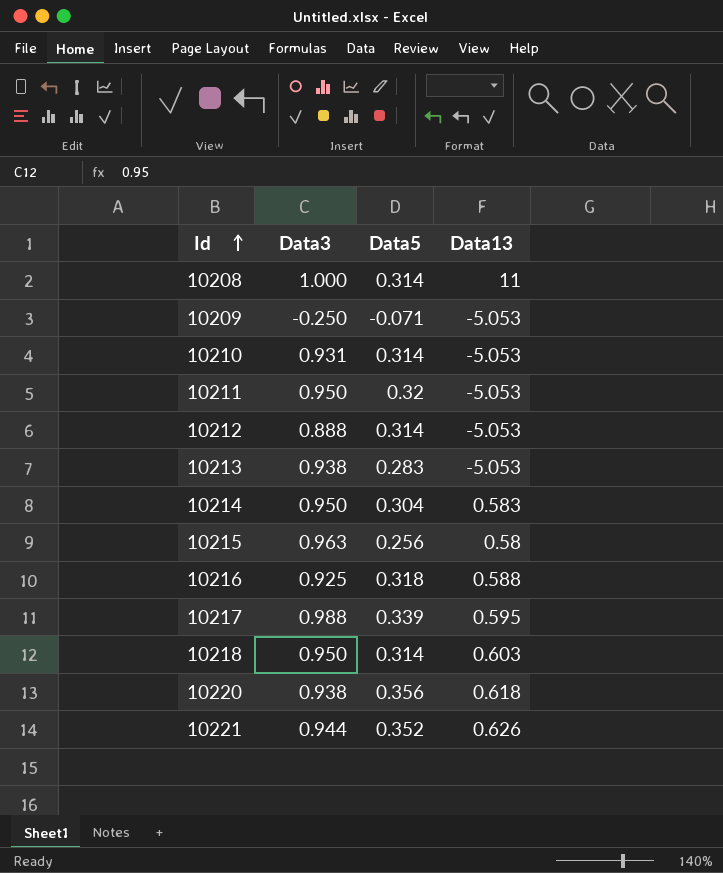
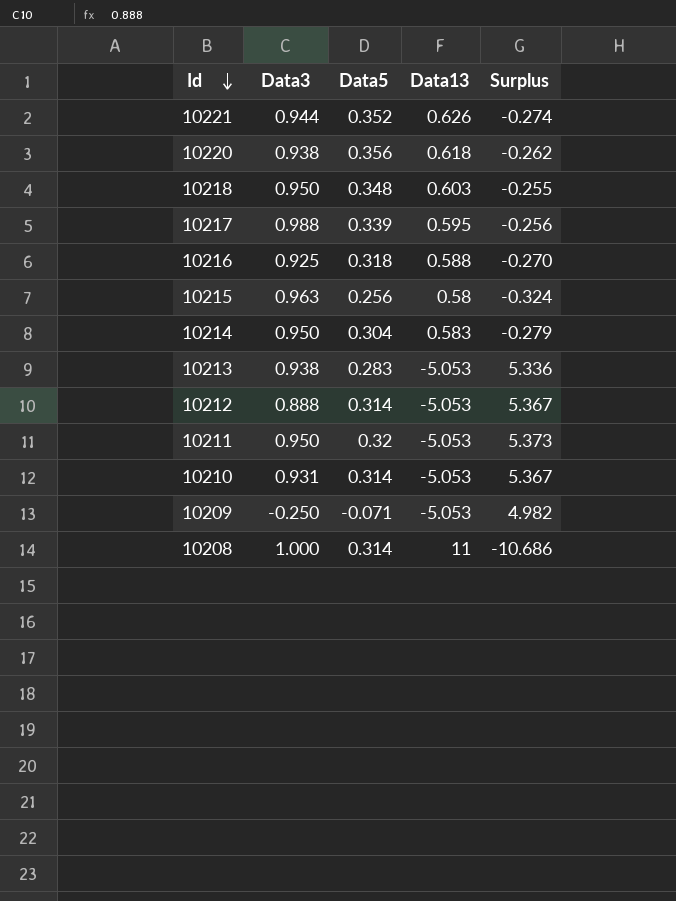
row order: Id ascending -> Id descending
column Surplus | formula: none -> [Data5] - [Data13]
10218 | Data5: 0.314 -> 0.348

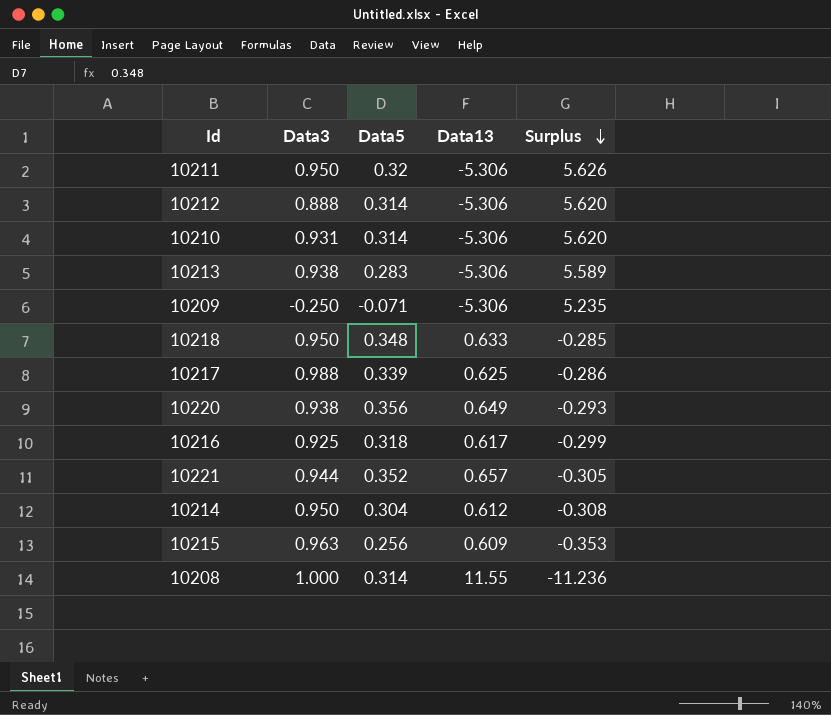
row order: Id descending -> Surplus descending
10211 | Data13: -5.053 -> -5.306
10211 | Surplus: 5.373 -> 5.626
10212 | Data13: -5.053 -> -5.306
10212 | Surplus: 5.367 -> 5.620
10210 | Data13: -5.053 -> -5.306
10210 | Surplus: 5.367 -> 5.620
10213 | Data13: -5.053 -> -5.306
10213 | Surplus: 5.336 -> 5.589
10209 | Data13: -5.053 -> -5.306
10209 | Surplus: 4.982 -> 5.235
10218 | Data13: 0.603 -> 0.633
10218 | Surplus: -0.255 -> -0.285
10217 | Data13: 0.595 -> 0.625
10217 | Surplus: -0.256 -> -0.286
10220 | Data13: 0.618 -> 0.649
10220 | Surplus: -0.262 -> -0.293
10216 | Data13: 0.588 -> 0.617
10216 | Surplus: -0.270 -> -0.299
10221 | Data13: 0.626 -> 0.657
10221 | Surplus: -0.274 -> -0.305
10214 | Data13: 0.583 -> 0.612
10214 | Surplus: -0.279 -> -0.308
10215 | Data13: 0.58 -> 0.609
10215 | Surplus: -0.324 -> -0.353
10208 | Data13: 11 -> 11.55
10208 | Surplus: -10.686 -> -11.236

